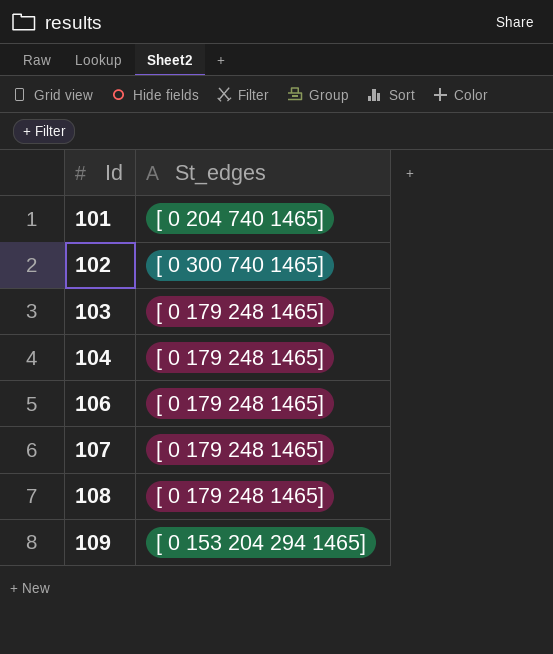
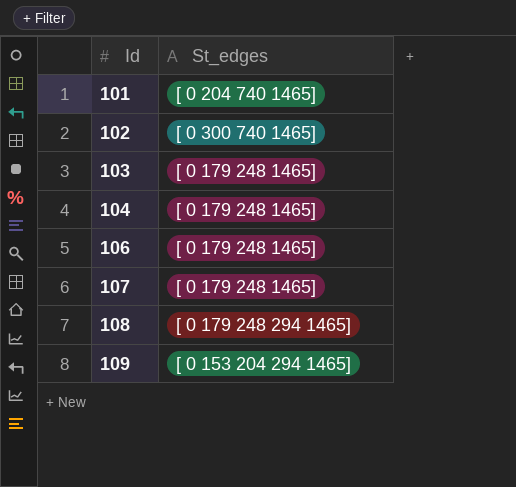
108 | St_edges: [ 0 179 248 1465] -> [ 0 179 248 294 1465]

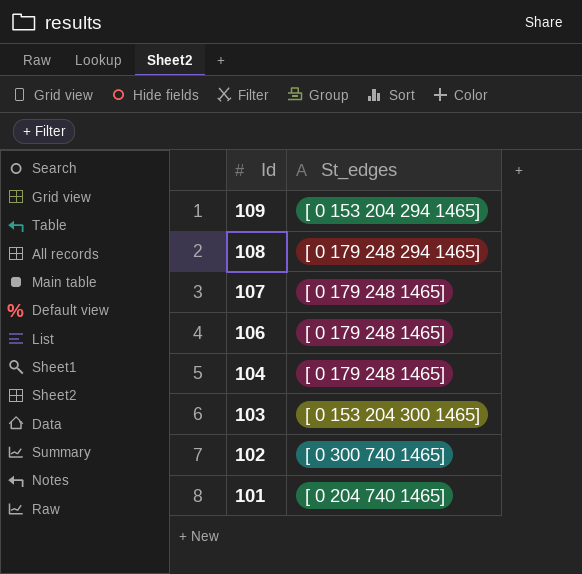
row order: Id ascending -> Id descending
103 | St_edges: [ 0 179 248 1465] -> [ 0 153 204 300 1465]

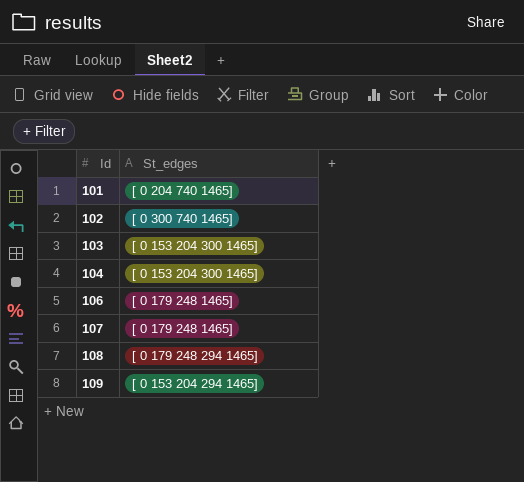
row order: Id descending -> Id ascending
104 | St_edges: [ 0 179 248 1465] -> [ 0 153 204 300 1465]

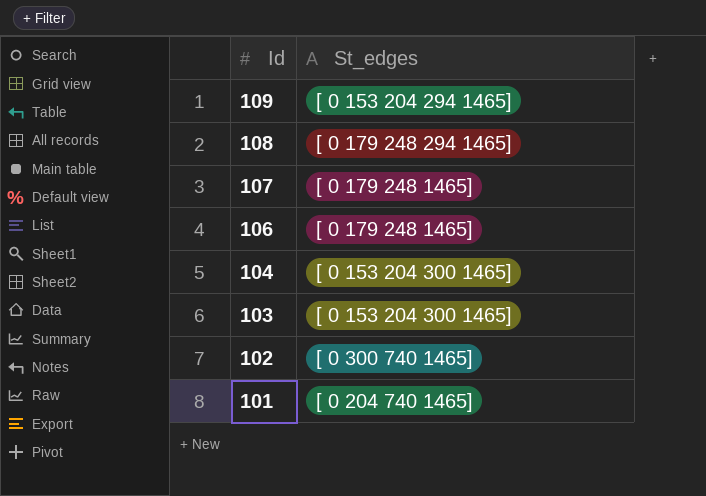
row order: Id ascending -> Id descending

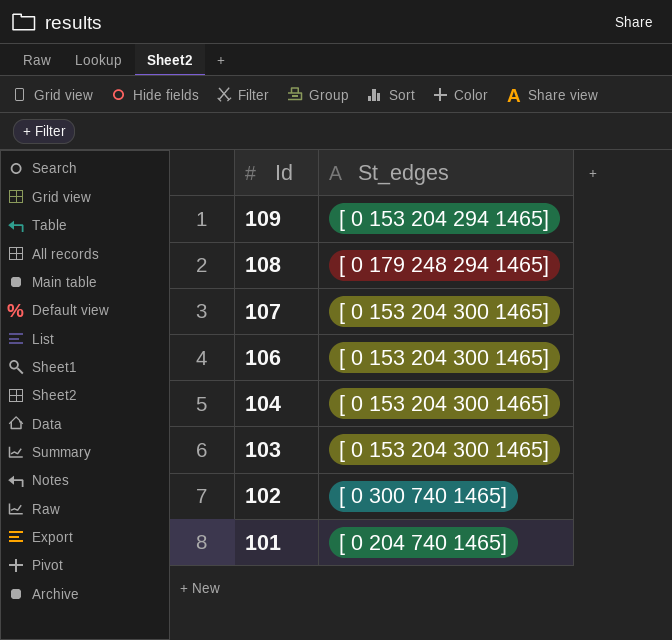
107 | St_edges: [ 0 179 248 1465] -> [ 0 153 204 300 1465]
106 | St_edges: [ 0 179 248 1465] -> [ 0 153 204 300 1465]

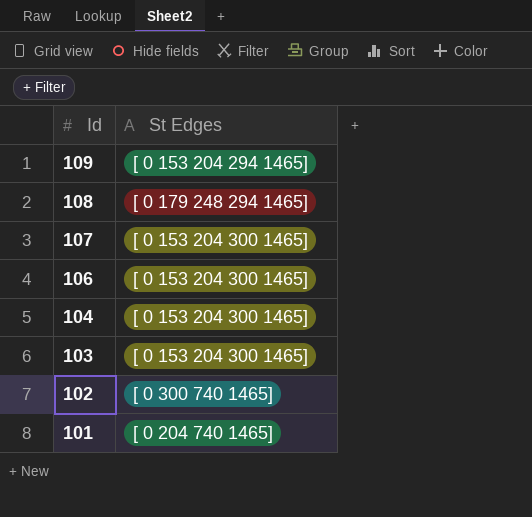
column name: St_edges -> St Edges

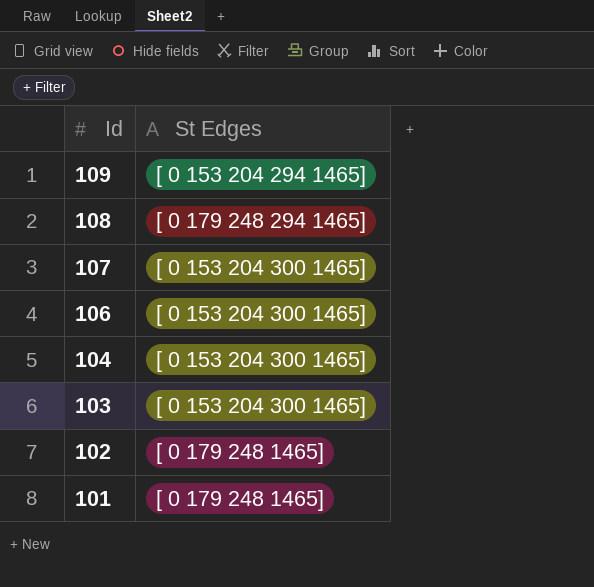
102 | St Edges: [ 0 300 740 1465] -> [ 0 179 248 1465]
101 | St Edges: [ 0 204 740 1465] -> [ 0 179 248 1465]

